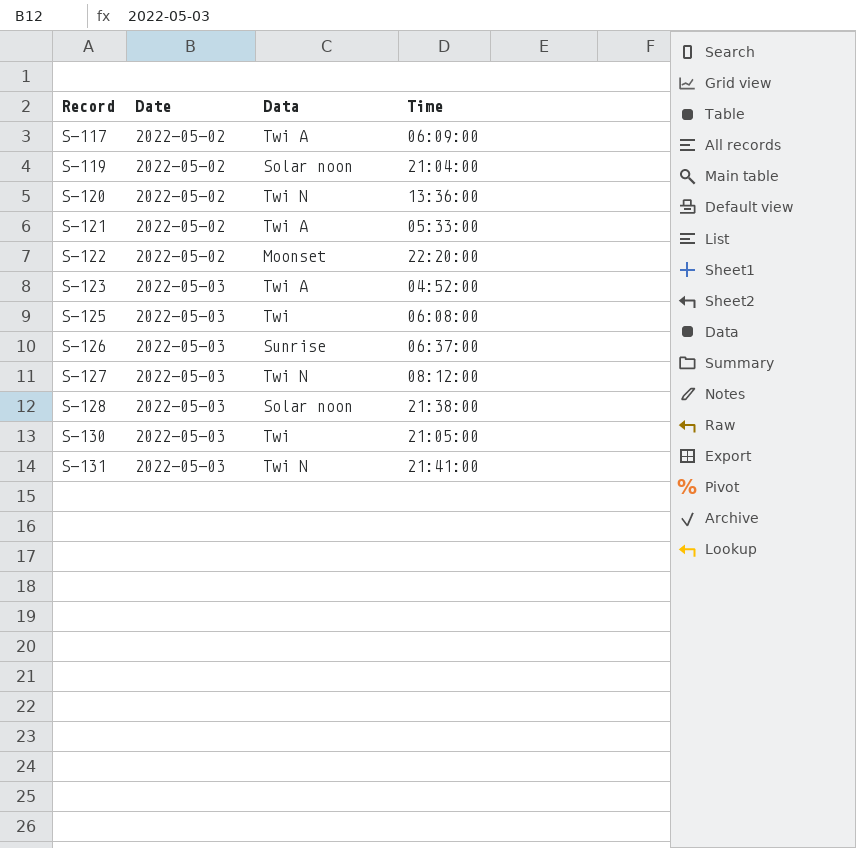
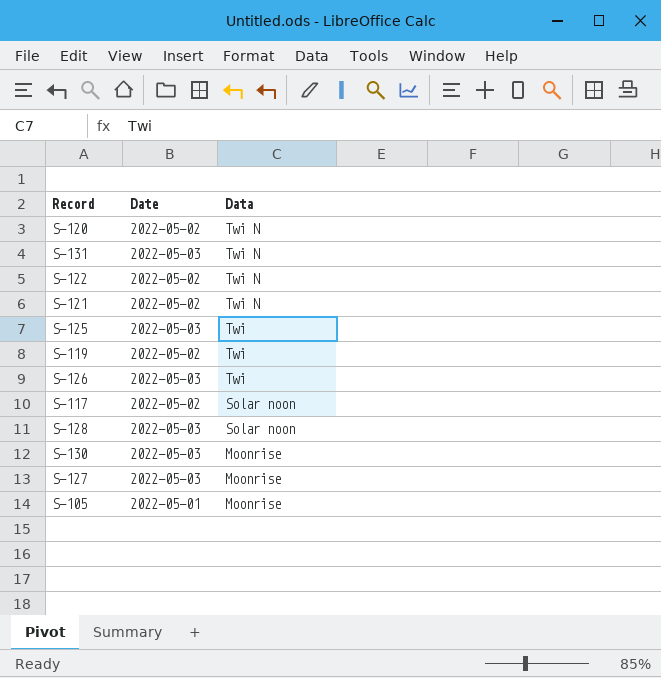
row order: Record ascending -> Data descending
column Time | position: 4 -> none
row S-123: 2022-05-03 | Twi A | 04:52:00 -> none
S-122 | Data: Moonset -> Twi N
S-121 | Data: Twi A -> Twi N
S-119 | Data: Solar noon -> Twi
S-126 | Data: Sunrise -> Twi
S-117 | Data: Twi A -> Solar noon
S-130 | Data: Twi -> Moonrise
S-127 | Data: Twi N -> Moonrise
row S-105: none -> 2022-05-01 | Moonrise

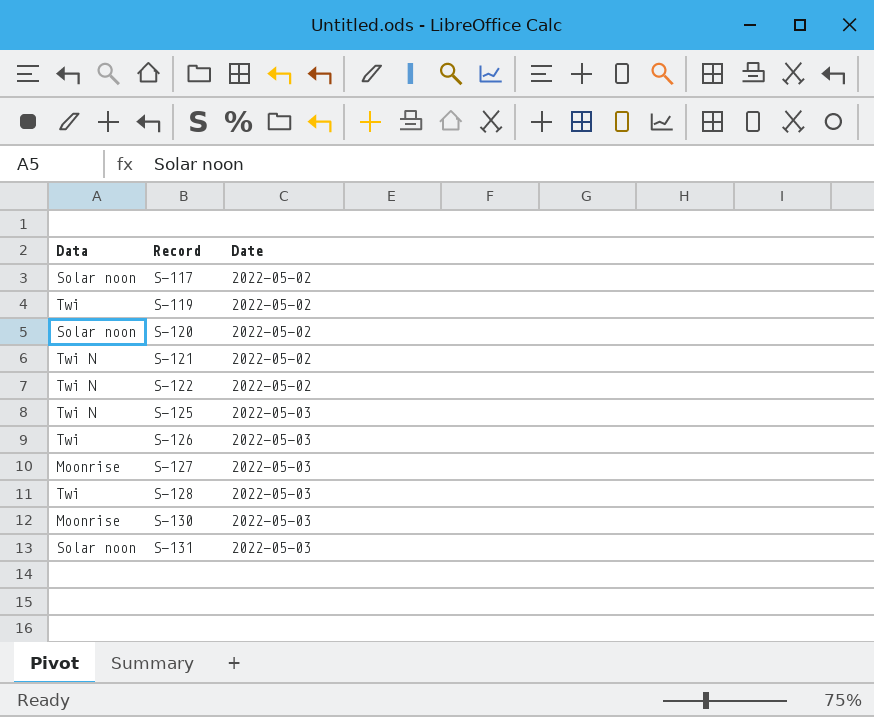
row order: Data descending -> Record ascending
column Data | position: 3 -> 1
row S-105: 2022-05-01 | Moonrise -> none
S-120 | Data: Twi N -> Solar noon
S-125 | Data: Twi -> Twi N
S-128 | Data: Solar noon -> Twi
S-131 | Data: Twi N -> Solar noon

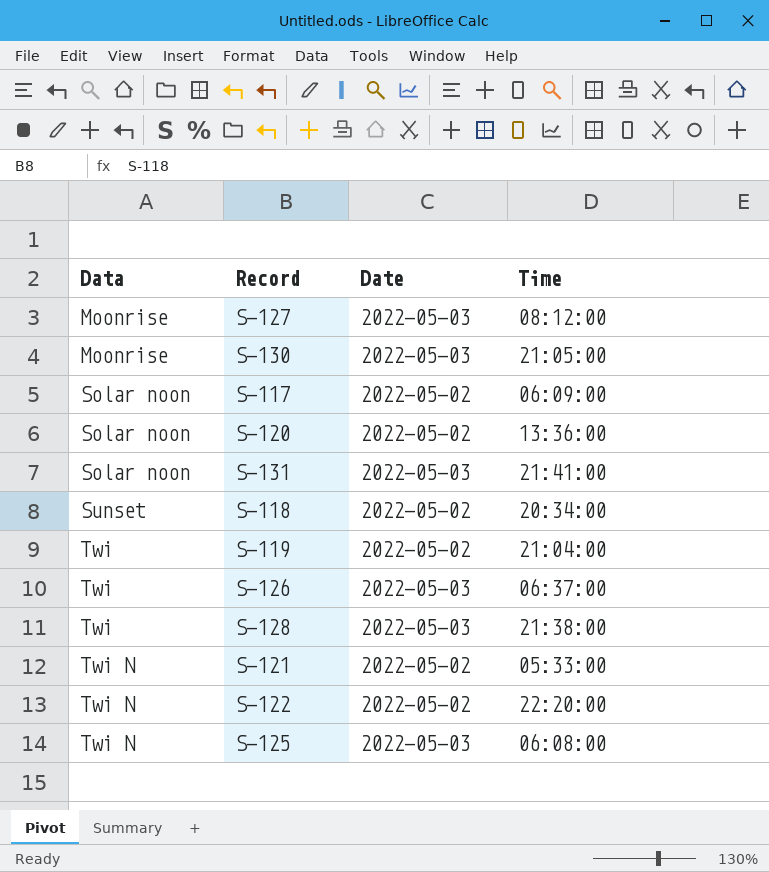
row order: Record ascending -> Data ascending
column Time | position: none -> 4
row S-118: none -> Sunset | 2022-05-02 | 20:34:00

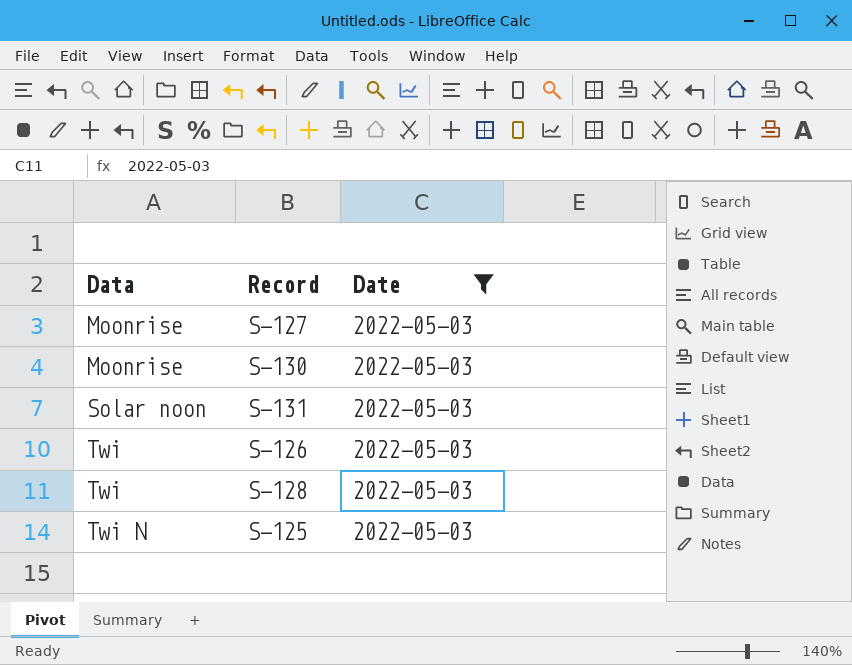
filter: none -> Date = 2022-05-03
column Time | position: 4 -> none

